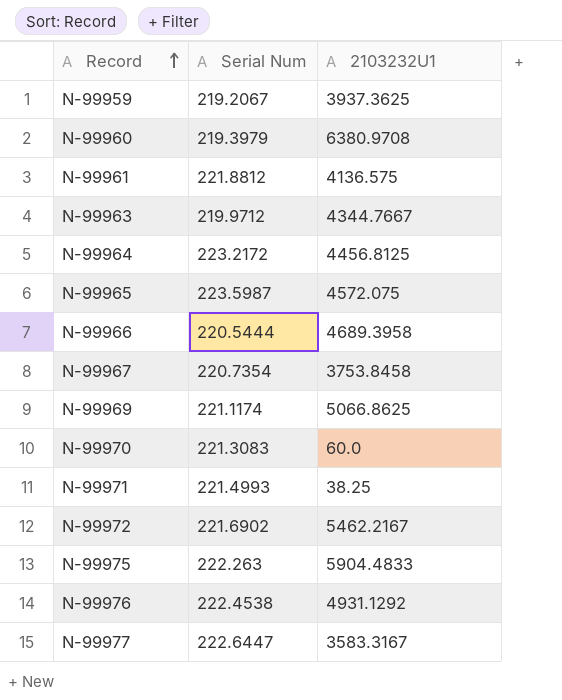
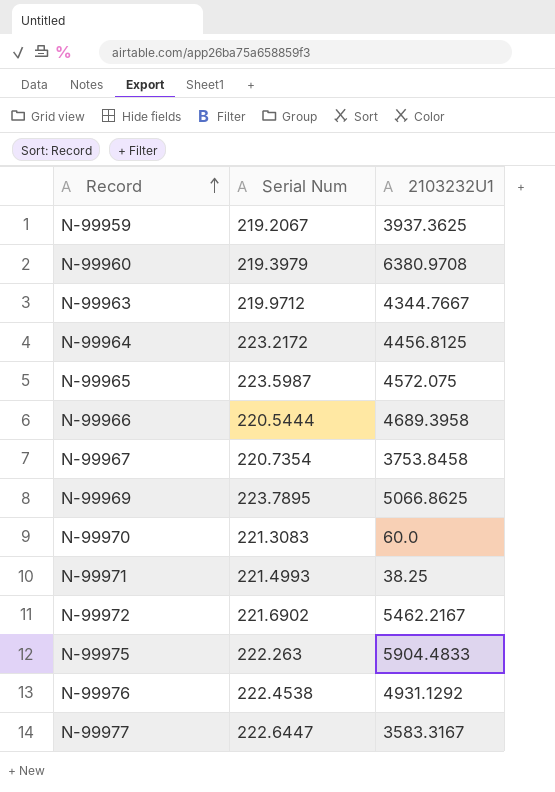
row N-99961: 221.8812 | 4136.575 -> none
N-99969 | Serial Num: 221.1174 -> 223.7895

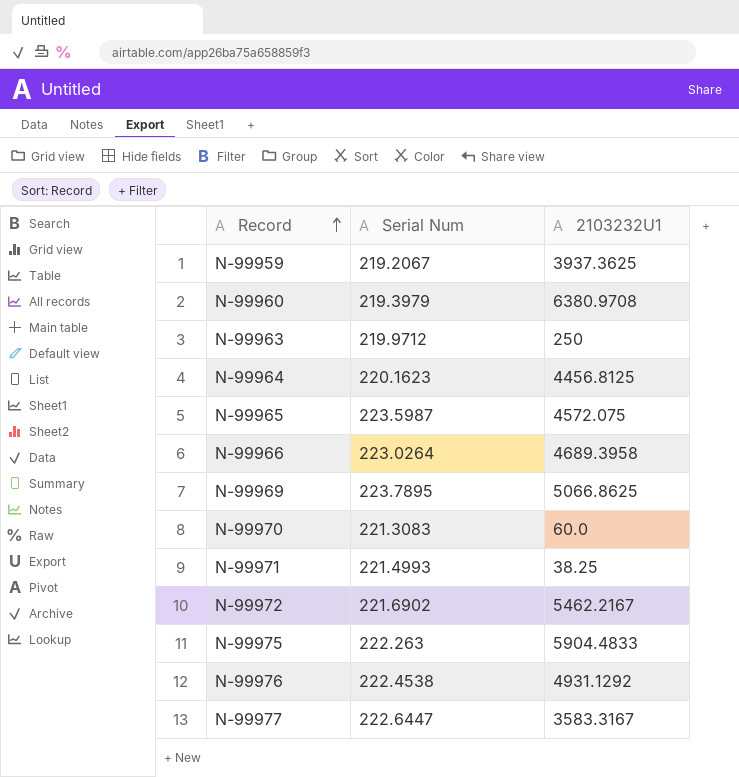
row N-99967: 220.7354 | 3753.8458 -> none
N-99963 | 2103232U1: 4344.7667 -> 250
N-99964 | Serial Num: 223.2172 -> 220.1623
N-99966 | Serial Num: 220.5444 -> 223.0264

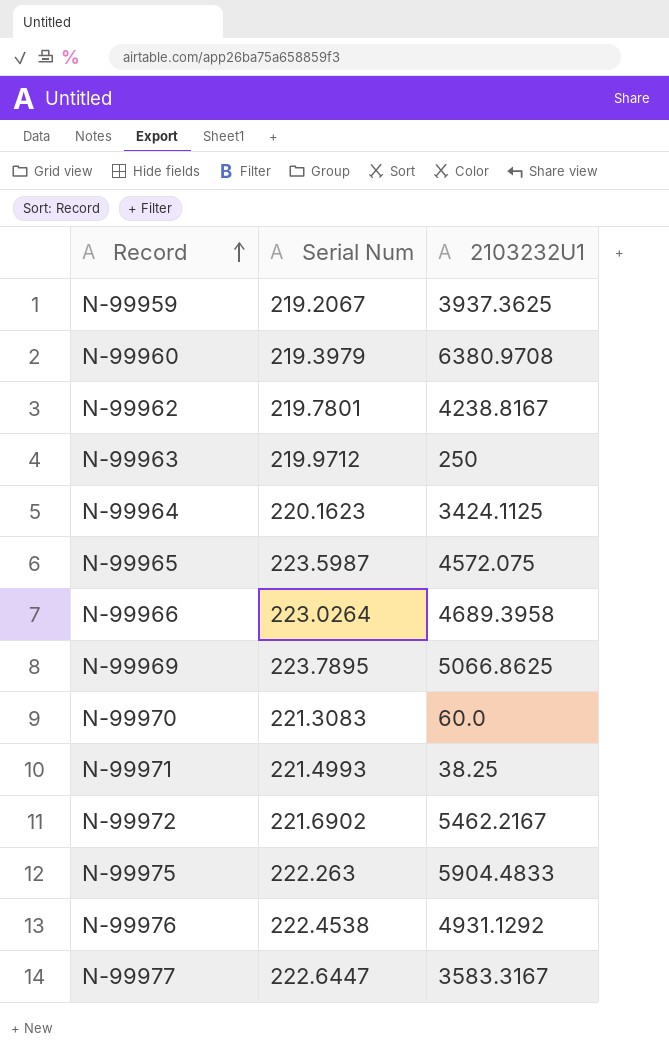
row N-99962: none -> 219.7801 | 4238.8167
N-99964 | 2103232U1: 4456.8125 -> 3424.1125

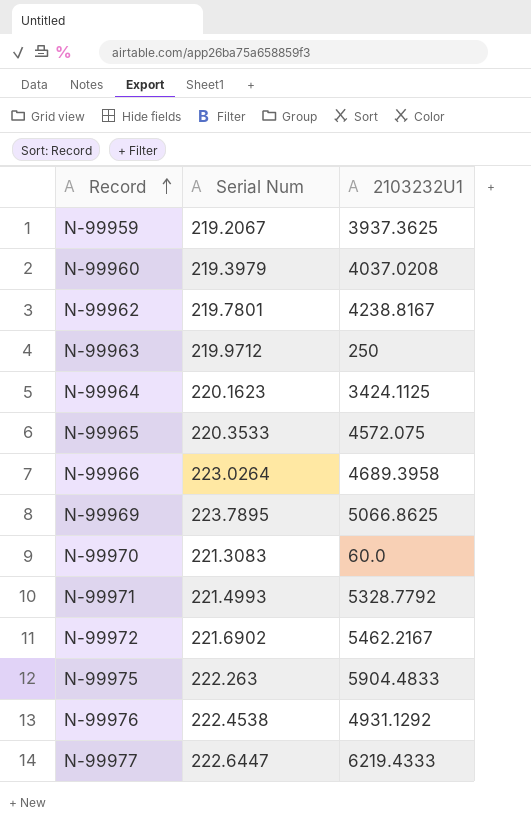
N-99960 | 2103232U1: 6380.9708 -> 4037.0208
N-99965 | Serial Num: 223.5987 -> 220.3533
N-99971 | 2103232U1: 38.25 -> 5328.7792
N-99977 | 2103232U1: 3583.3167 -> 6219.4333

